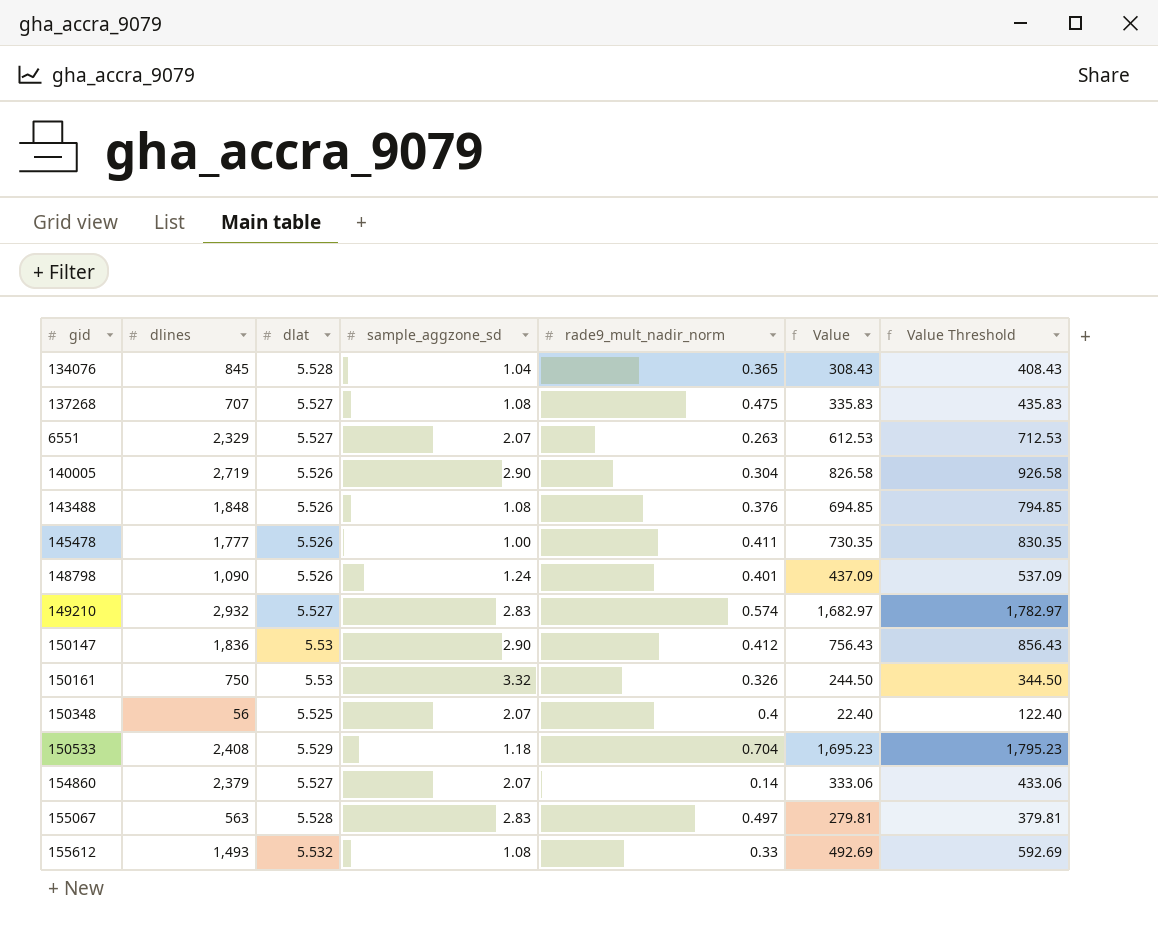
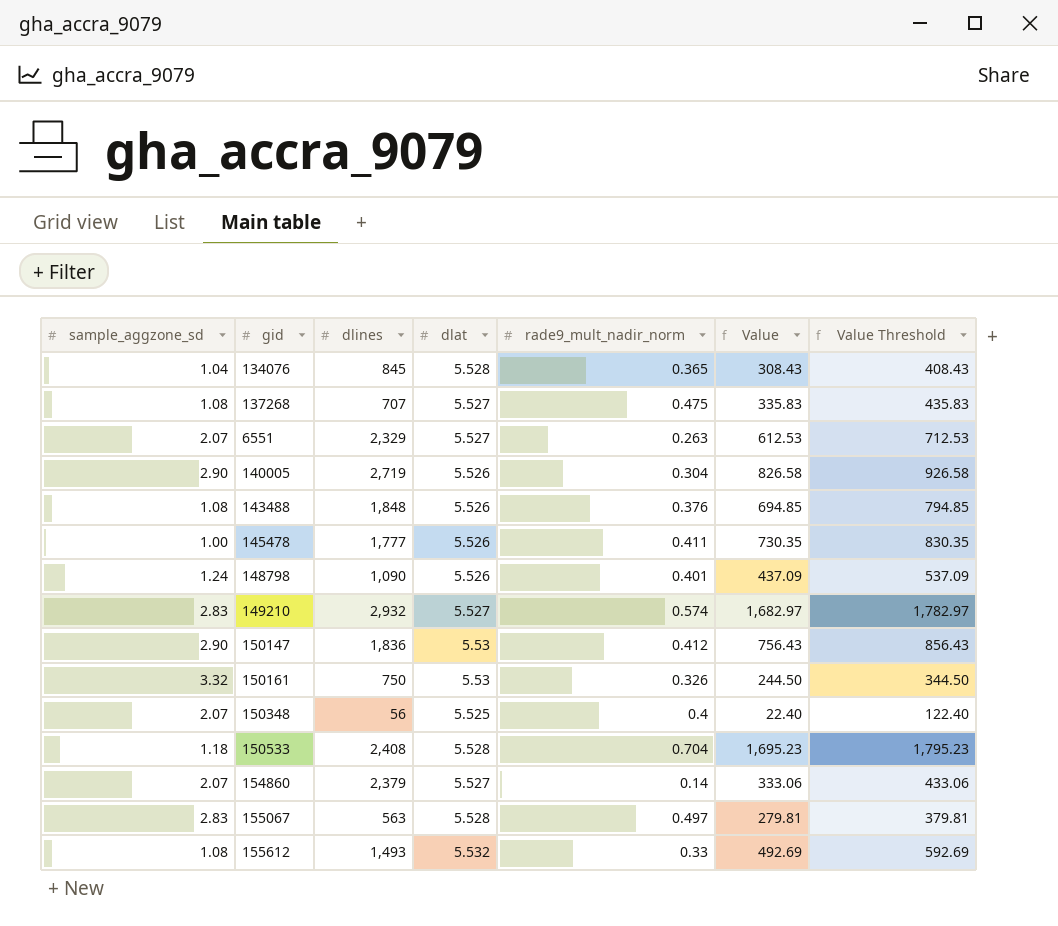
column sample_aggzone_sd | position: 4 -> 1
150533 | dlat: 5.529 -> 5.528

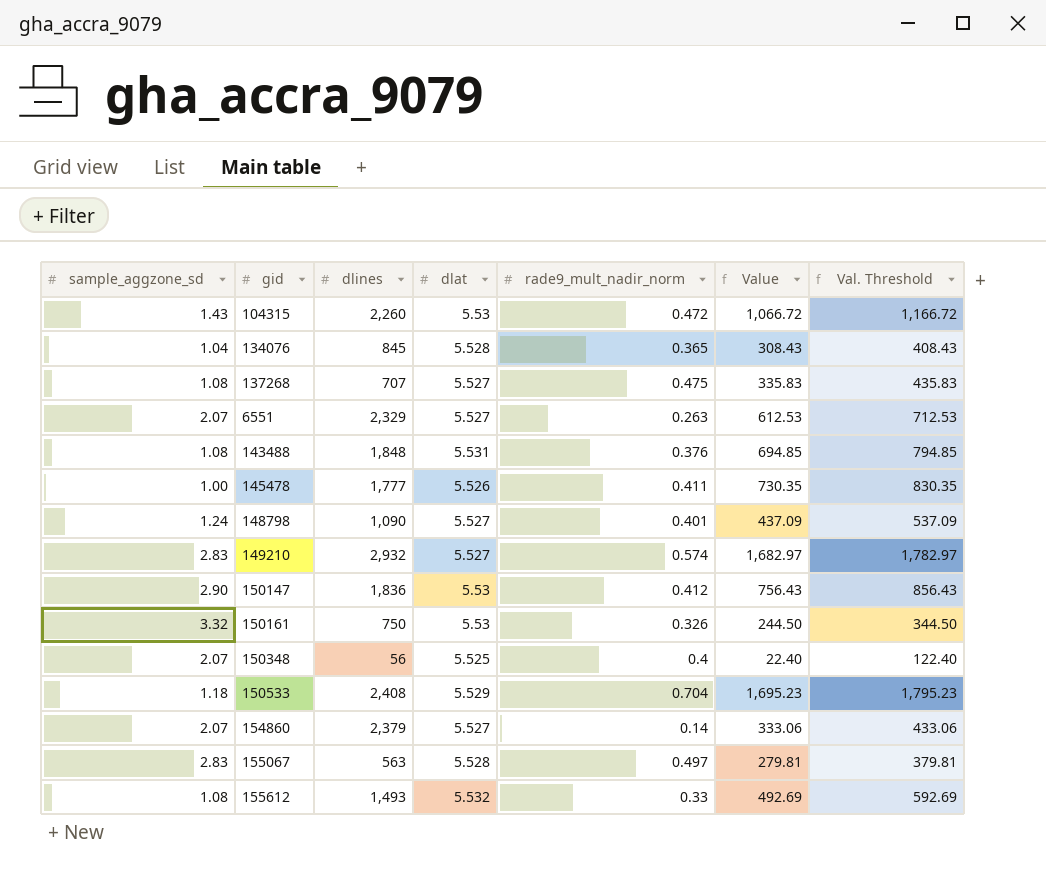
column name: Value Threshold -> Val. Threshold
row 140005: 2.90 | 2,719 | 5.526 | 0.304 | 826.58 | 926.58 -> none
row 104315: none -> 1.43 | 2,260 | 5.53 | 0.472 | 1,066.72 | 1,166.72
143488 | dlat: 5.526 -> 5.531
148798 | dlat: 5.526 -> 5.527
150533 | dlat: 5.528 -> 5.529

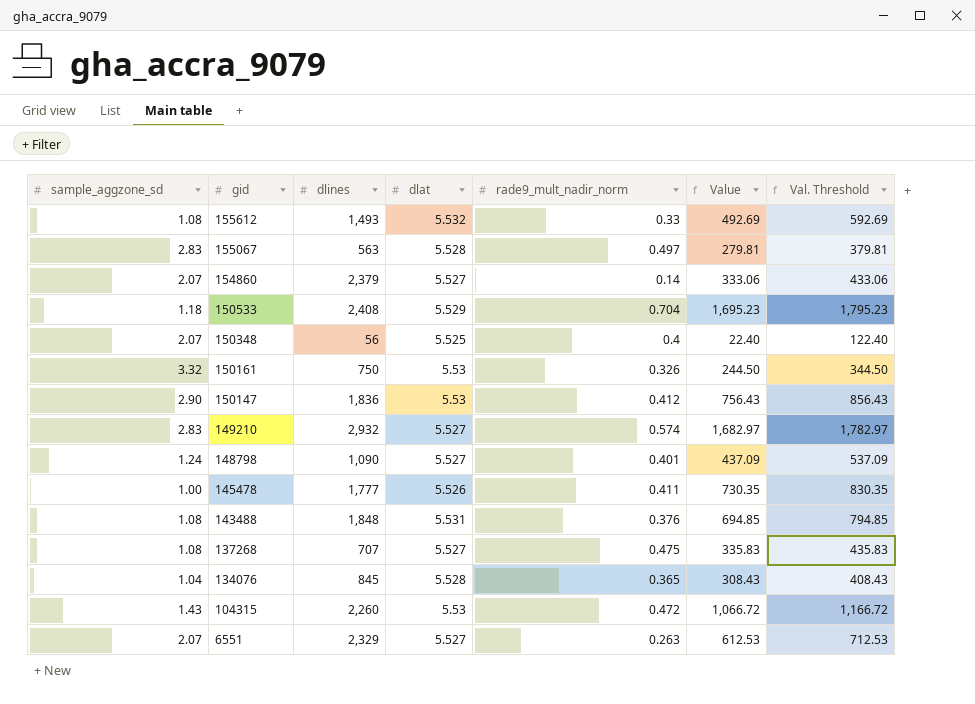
row order: none -> gid descending

